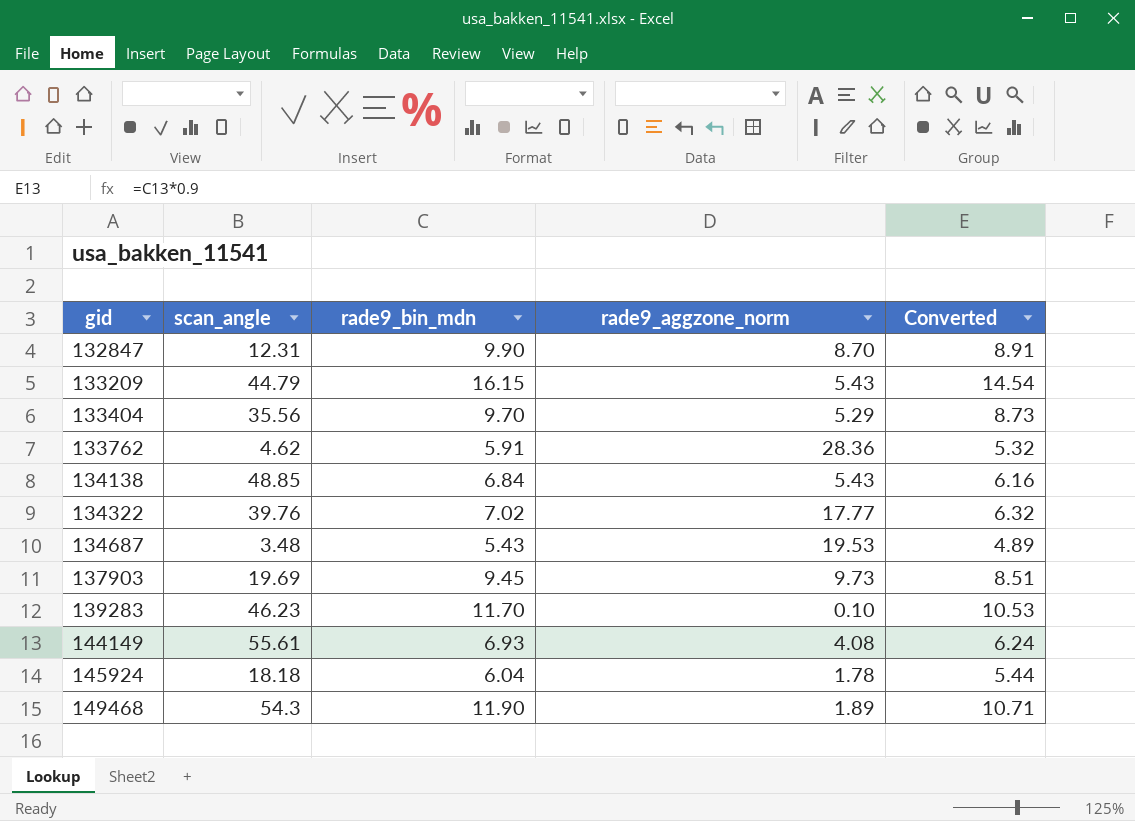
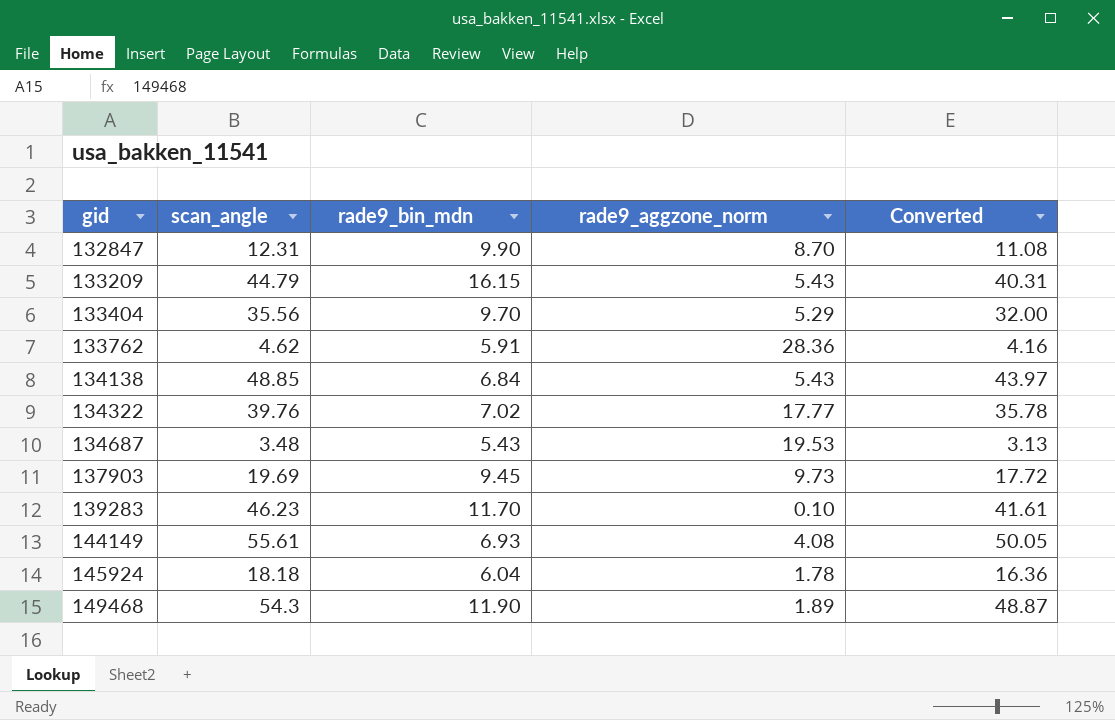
column Converted | formula: [rade9_bin_mdn] * 0.9 -> [scan_angle] * 0.9

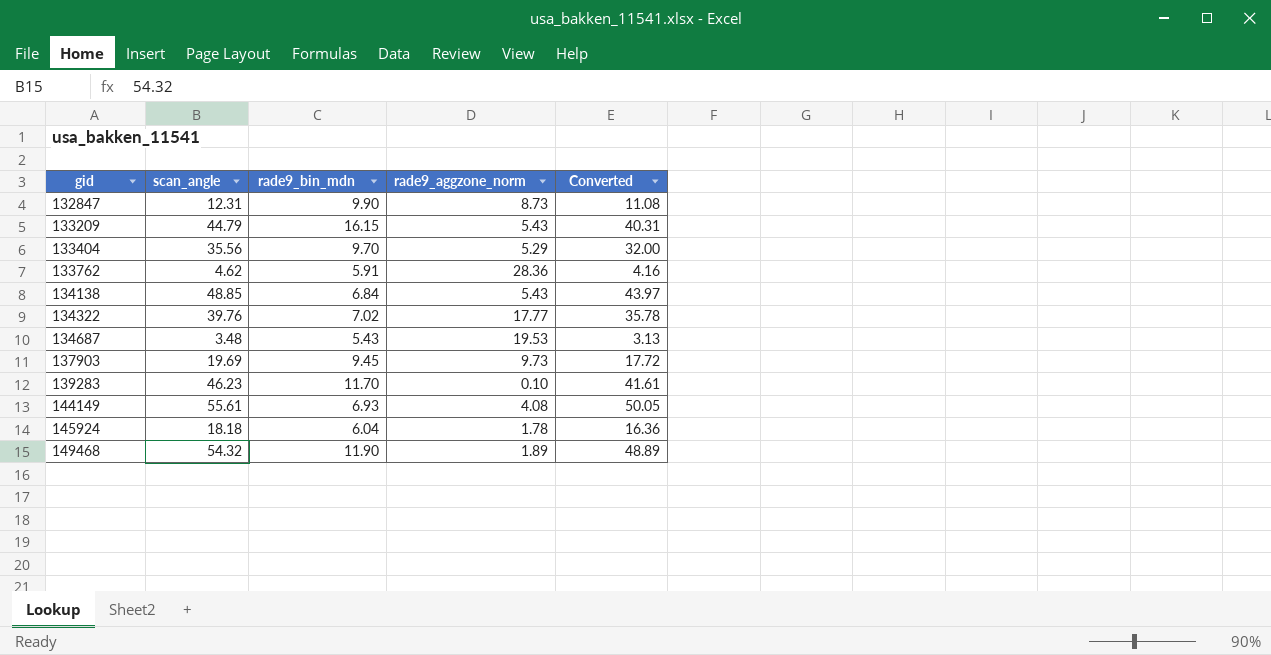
132847 | rade9_aggzone_norm: 8.70 -> 8.73
149468 | scan_angle: 54.3 -> 54.32
149468 | Converted: 48.87 -> 48.89

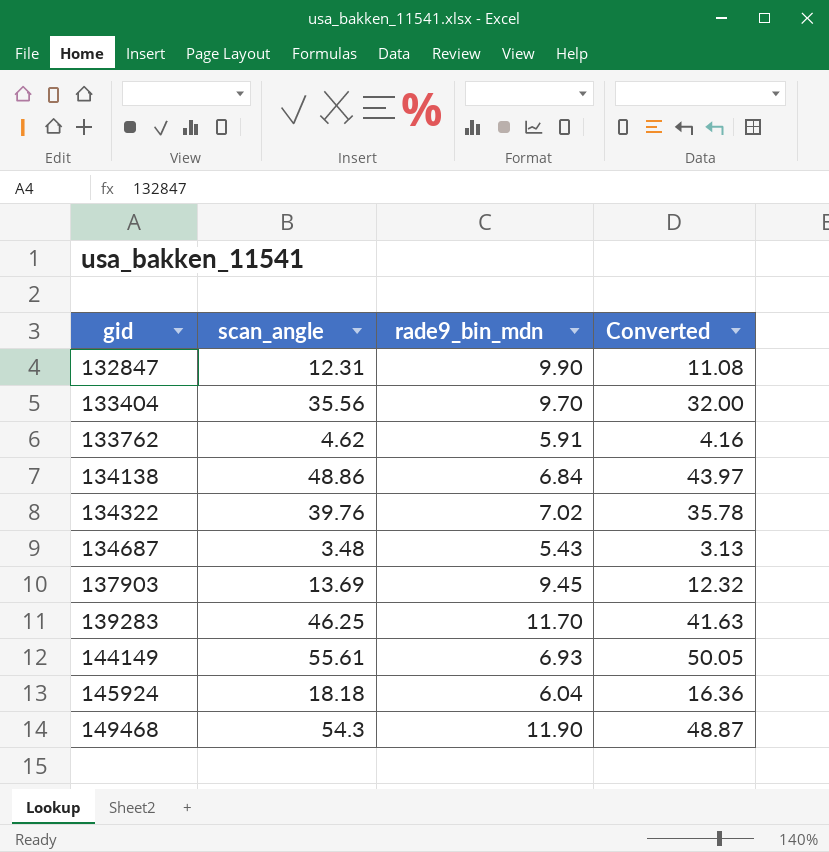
column rade9_aggzone_norm | position: 4 -> none
row 133209: 44.79 | 16.15 | 5.43 | 40.31 -> none
134138 | scan_angle: 48.85 -> 48.86
137903 | scan_angle: 19.69 -> 13.69
137903 | Converted: 17.72 -> 12.32
139283 | scan_angle: 46.23 -> 46.25
139283 | Converted: 41.61 -> 41.63
149468 | scan_angle: 54.32 -> 54.3
149468 | Converted: 48.89 -> 48.87

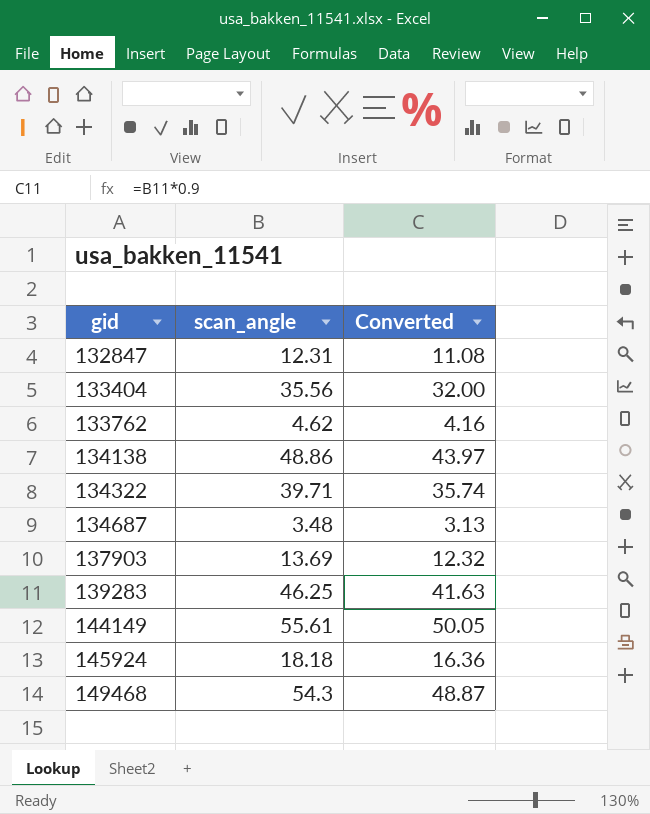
column rade9_bin_mdn | position: 3 -> none
134322 | scan_angle: 39.76 -> 39.71
134322 | Converted: 35.78 -> 35.74

